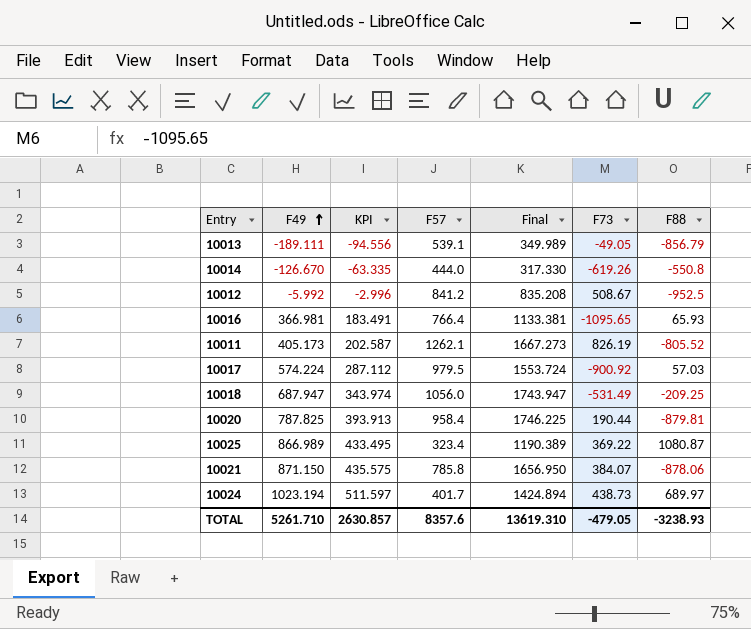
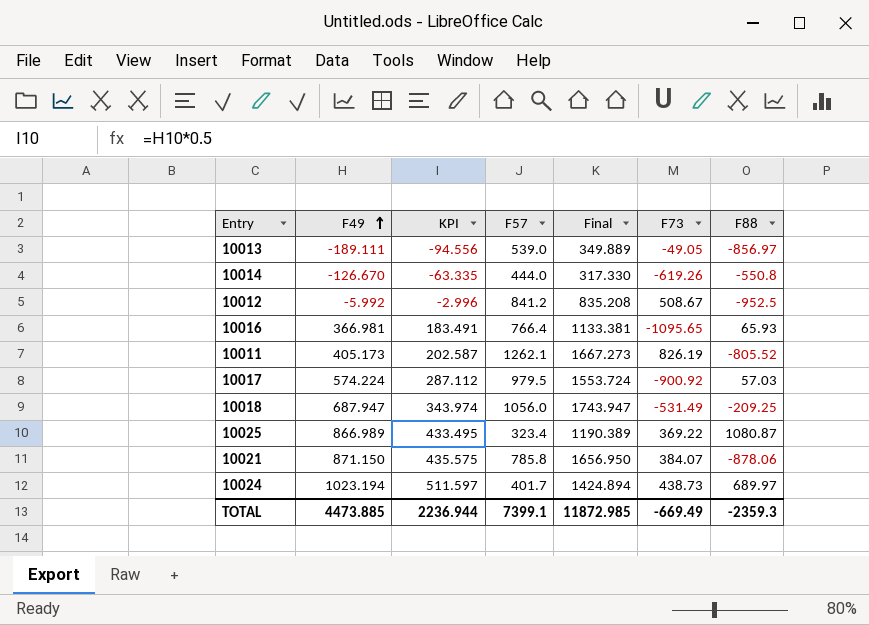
row 10020: 787.825 | 393.913 | 958.4 | 1746.225 | 190.44 | -879.81 -> none
10013 | F57: 539.1 -> 539.0
10013 | Final: 349.989 -> 349.889
10013 | F88: -856.79 -> -856.97
TOTAL | F49: 5261.710 -> 4473.885
TOTAL | KPI: 2630.857 -> 2236.944
TOTAL | F57: 8357.6 -> 7399.1
TOTAL | Final: 13619.310 -> 11872.985
TOTAL | F73: -479.05 -> -669.49
TOTAL | F88: -3238.93 -> -2359.3

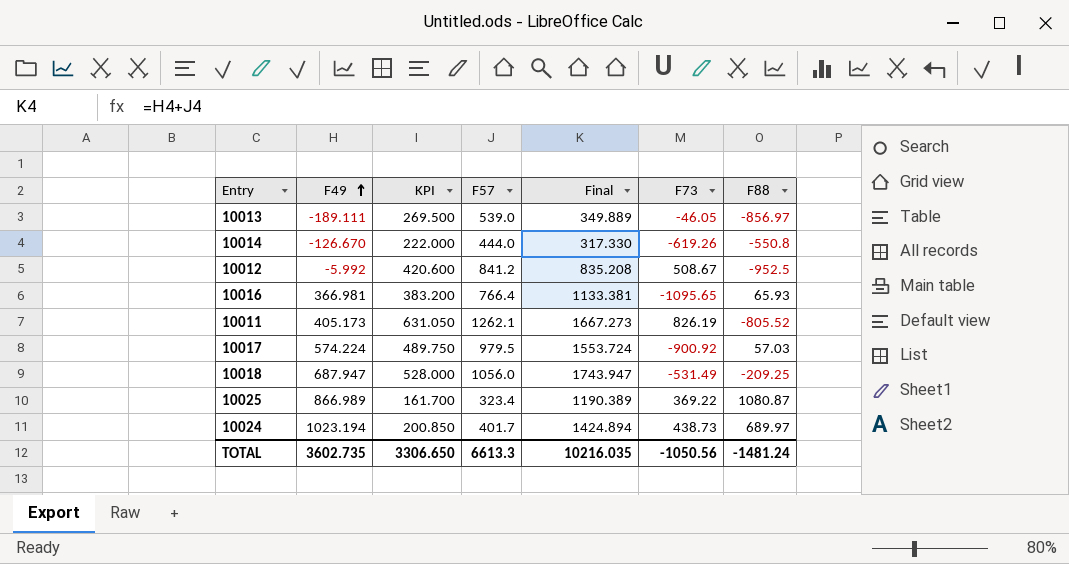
column KPI | formula: [F49] * 0.5 -> [F57] * 0.5
row 10021: 871.150 | 435.575 | 785.8 | 1656.950 | 384.07 | -878.06 -> none
10013 | F73: -49.05 -> -46.05
TOTAL | F49: 4473.885 -> 3602.735
TOTAL | KPI: 2236.944 -> 3306.650
TOTAL | F57: 7399.1 -> 6613.3
TOTAL | Final: 11872.985 -> 10216.035
TOTAL | F73: -669.49 -> -1050.56
TOTAL | F88: -2359.3 -> -1481.24

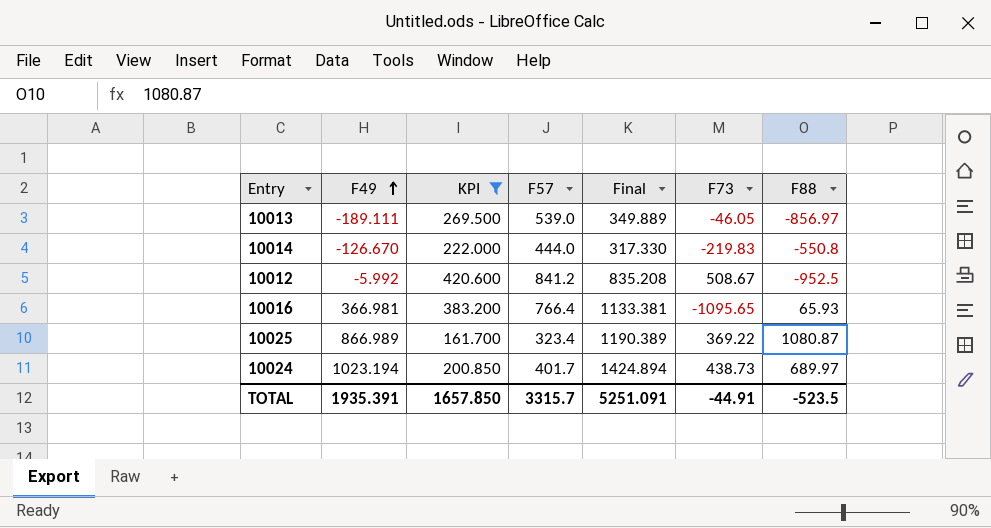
filter: none -> KPI <= 420.600
10014 | F73: -619.26 -> -219.83
TOTAL | F49: 3602.735 -> 1935.391
TOTAL | KPI: 3306.650 -> 1657.850
TOTAL | F57: 6613.3 -> 3315.7
TOTAL | Final: 10216.035 -> 5251.091
TOTAL | F73: -1050.56 -> -44.91
TOTAL | F88: -1481.24 -> -523.5

